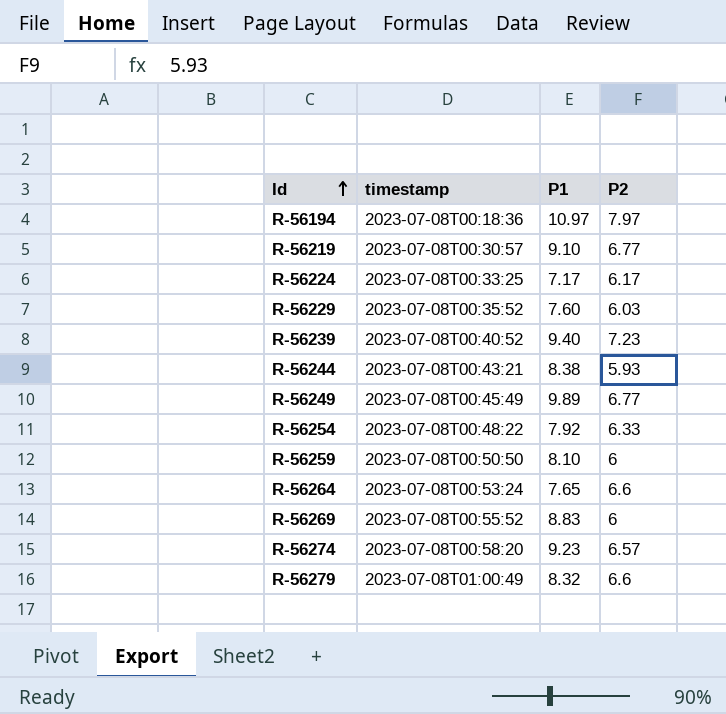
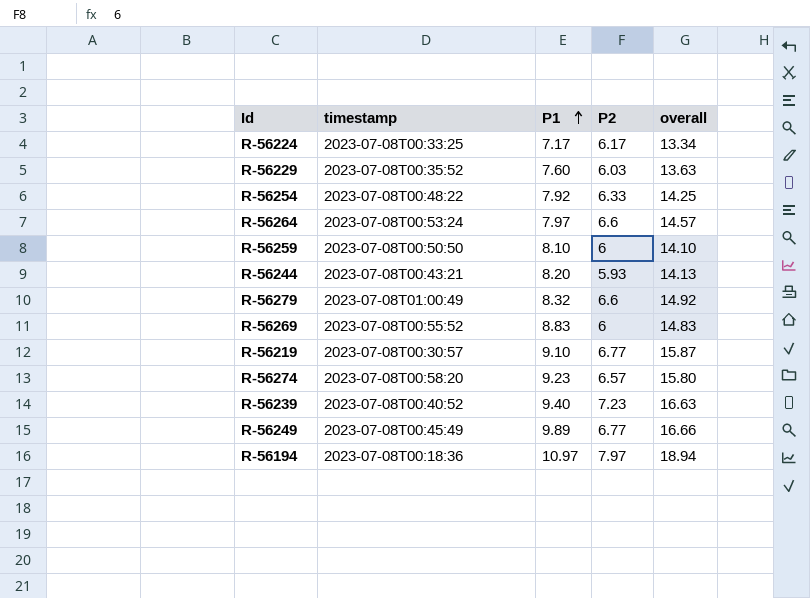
row order: Id ascending -> P1 ascending
column overall | formula: none -> [P1] + [P2]
R-56264 | P1: 7.65 -> 7.97
R-56244 | P1: 8.38 -> 8.20

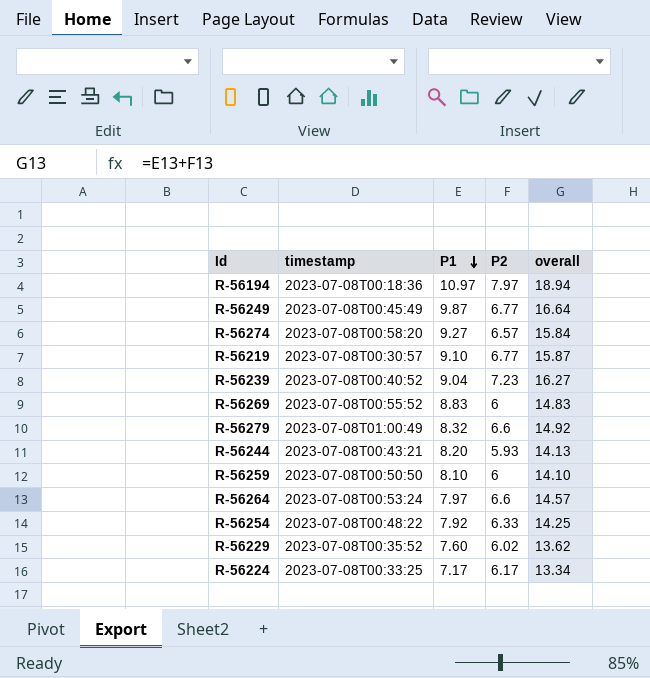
row order: P1 ascending -> P1 descending
R-56249 | P1: 9.89 -> 9.87
R-56249 | overall: 16.66 -> 16.64
R-56274 | P1: 9.23 -> 9.27
R-56274 | overall: 15.80 -> 15.84
R-56239 | P1: 9.40 -> 9.04
R-56239 | overall: 16.63 -> 16.27
R-56229 | P2: 6.03 -> 6.02
R-56229 | overall: 13.63 -> 13.62

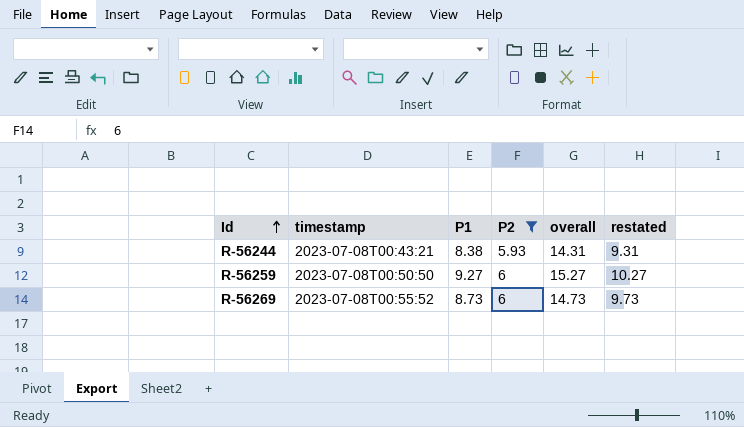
filter: none -> P2 <= 6
row order: P1 descending -> Id ascending
column restated | formula: none -> [overall] - 5
R-56244 | P1: 8.20 -> 8.38
R-56244 | overall: 14.13 -> 14.31
R-56259 | P1: 8.10 -> 9.27
R-56259 | overall: 14.10 -> 15.27
R-56269 | P1: 8.83 -> 8.73
R-56269 | overall: 14.83 -> 14.73

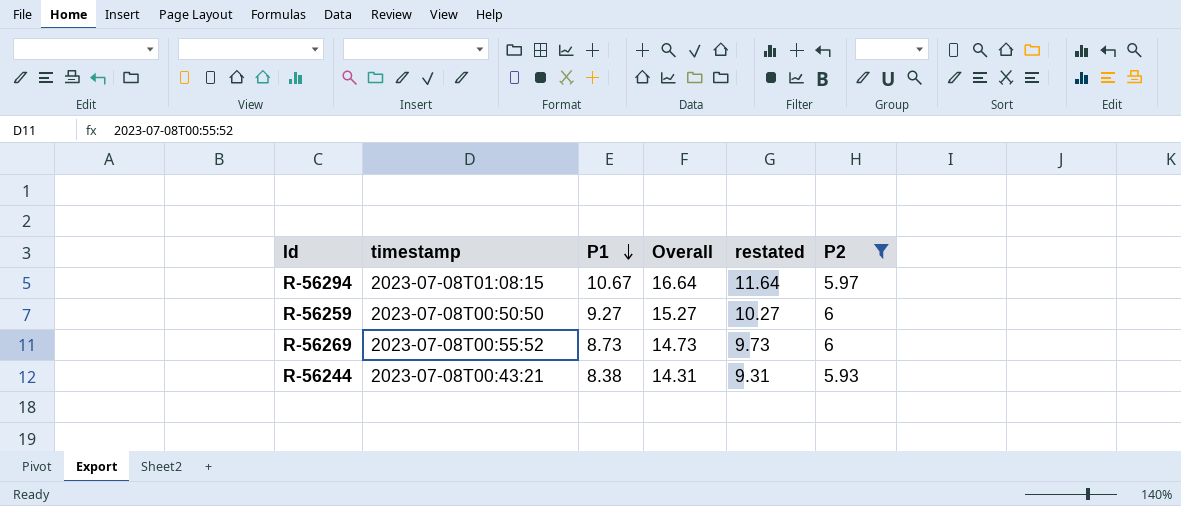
row order: Id ascending -> P1 descending
column name: overall -> Overall
column P2 | position: 4 -> 6
row R-56294: none -> 2023-07-08T01:08:15 | 10.67 | 16.64 | 11.64 | 5.97

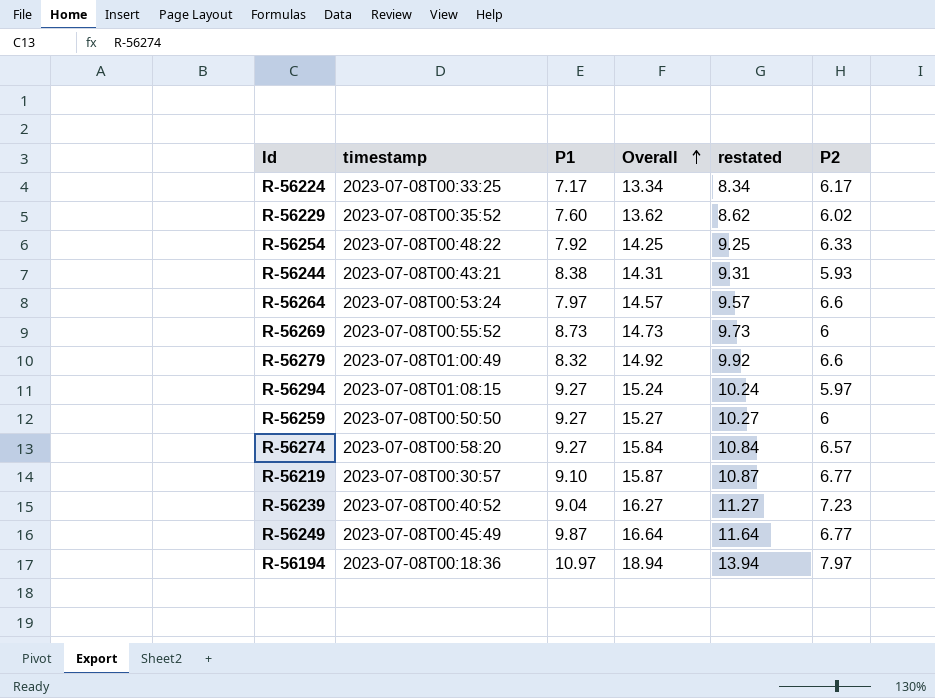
filter: P2 <= 6 -> none
row order: P1 descending -> Overall ascending
R-56294 | P1: 10.67 -> 9.27
R-56294 | Overall: 16.64 -> 15.24
R-56294 | restated: 11.64 -> 10.24

